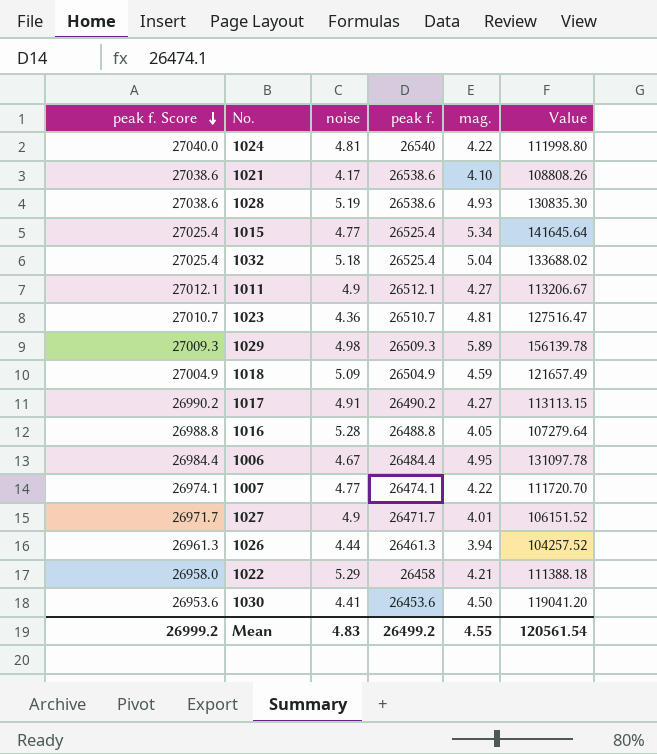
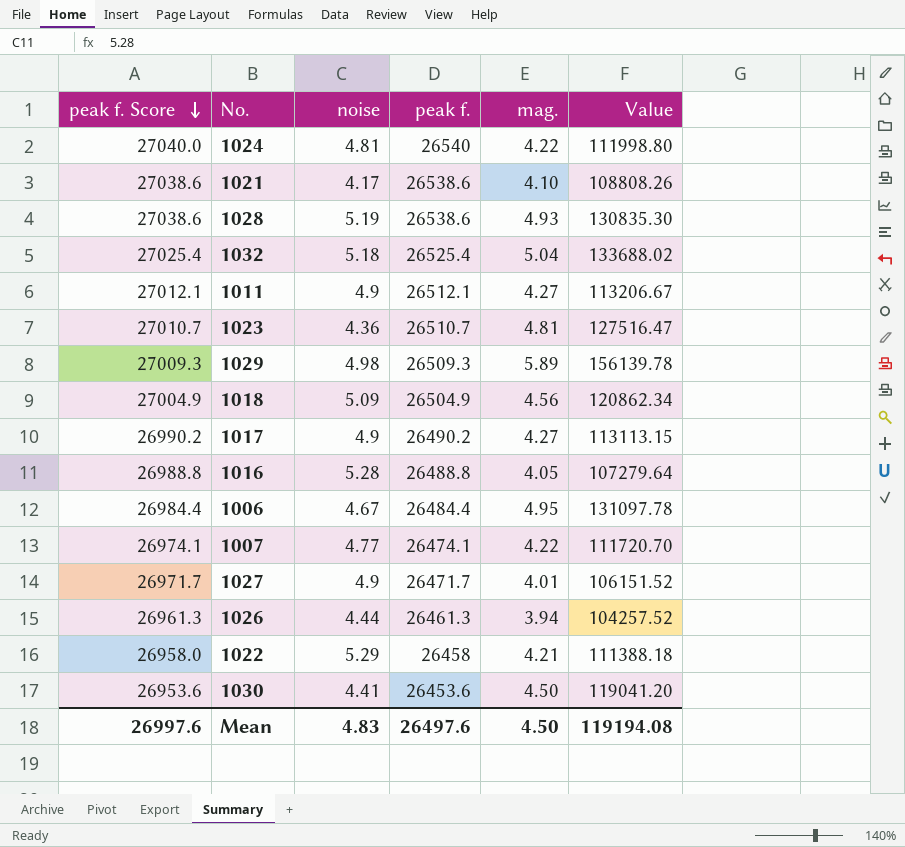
row 1015: 27025.4 | 4.77 | 26525.4 | 5.34 | 141645.64 -> none
1018 | mag.: 4.59 -> 4.56
1018 | Value: 121657.49 -> 120862.34
1017 | noise: 4.91 -> 4.9
Mean | peak f. Score: 26999.2 -> 26997.6
Mean | peak f.: 26499.2 -> 26497.6
Mean | mag.: 4.55 -> 4.50
Mean | Value: 120561.54 -> 119194.08

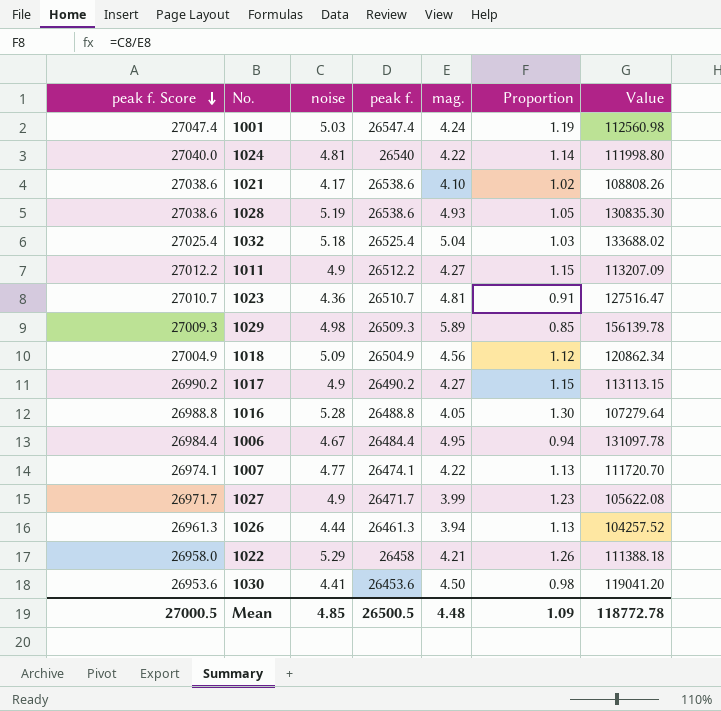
column Proportion | formula: none -> [noise] / [mag.]
row 1001: none -> 27047.4 | 5.03 | 26547.4 | 4.24 | 1.19 | 112560.98
1011 | peak f. Score: 27012.1 -> 27012.2
1011 | peak f.: 26512.1 -> 26512.2
1011 | Value: 113206.67 -> 113207.09
1027 | mag.: 4.01 -> 3.99
1027 | Value: 106151.52 -> 105622.08
Mean | peak f. Score: 26997.6 -> 27000.5
Mean | noise: 4.83 -> 4.85
Mean | peak f.: 26497.6 -> 26500.5
Mean | mag.: 4.50 -> 4.48
Mean | Value: 119194.08 -> 118772.78

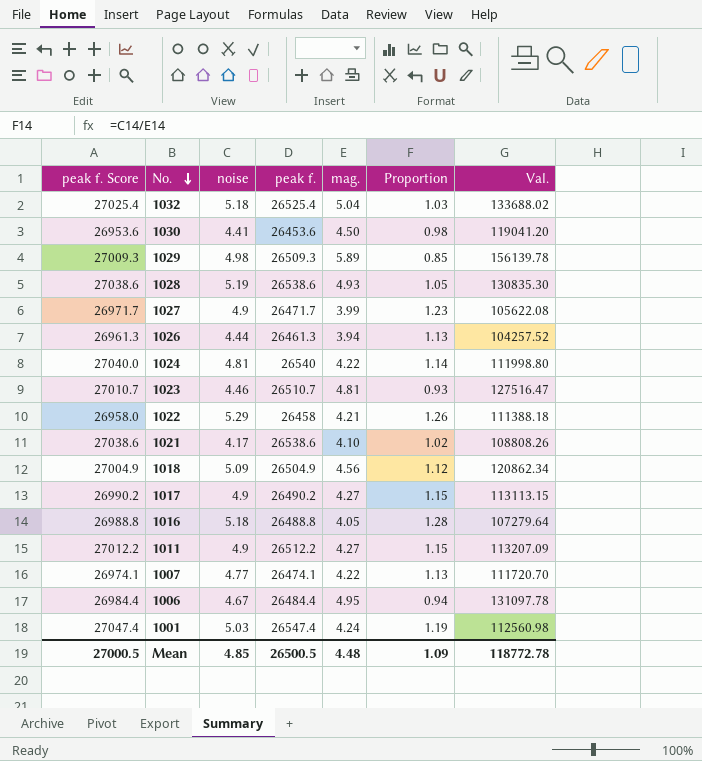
row order: peak f. Score descending -> No. descending
column name: Value -> Val.
1023 | noise: 4.36 -> 4.46
1023 | Proportion: 0.91 -> 0.93
1016 | noise: 5.28 -> 5.18
1016 | Proportion: 1.30 -> 1.28

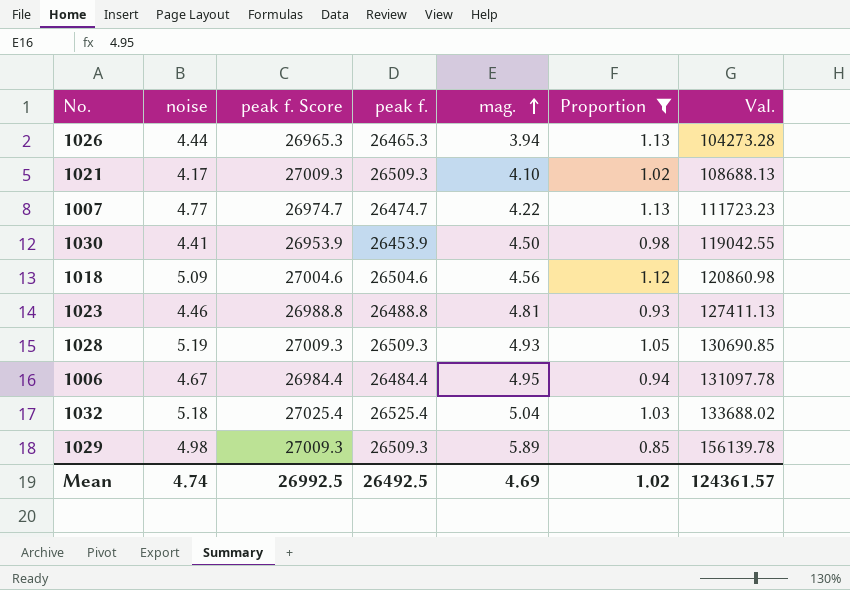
filter: none -> Proportion <= 1.13
row order: No. descending -> mag. ascending
column peak f. Score | position: 1 -> 3
1026 | peak f. Score: 26961.3 -> 26965.3
1026 | peak f.: 26461.3 -> 26465.3
1026 | Val.: 104257.52 -> 104273.28
1021 | peak f. Score: 27038.6 -> 27009.3
1021 | peak f.: 26538.6 -> 26509.3
1021 | Val.: 108808.26 -> 108688.13
1007 | peak f. Score: 26974.1 -> 26974.7
1007 | peak f.: 26474.1 -> 26474.7
1007 | Val.: 111720.70 -> 111723.23
1030 | peak f. Score: 26953.6 -> 26953.9
1030 | peak f.: 26453.6 -> 26453.9
1030 | Val.: 119041.20 -> 119042.55
1018 | peak f. Score: 27004.9 -> 27004.6
1018 | peak f.: 26504.9 -> 26504.6
1018 | Val.: 120862.34 -> 120860.98
1023 | peak f. Score: 27010.7 -> 26988.8
1023 | peak f.: 26510.7 -> 26488.8
1023 | Val.: 127516.47 -> 127411.13
1028 | peak f. Score: 27038.6 -> 27009.3
1028 | peak f.: 26538.6 -> 26509.3
1028 | Val.: 130835.30 -> 130690.85
Mean | noise: 4.85 -> 4.74
Mean | peak f. Score: 27000.5 -> 26992.5
Mean | peak f.: 26500.5 -> 26492.5
Mean | mag.: 4.48 -> 4.69
Mean | Proportion: 1.09 -> 1.02
Mean | Val.: 118772.78 -> 124361.57

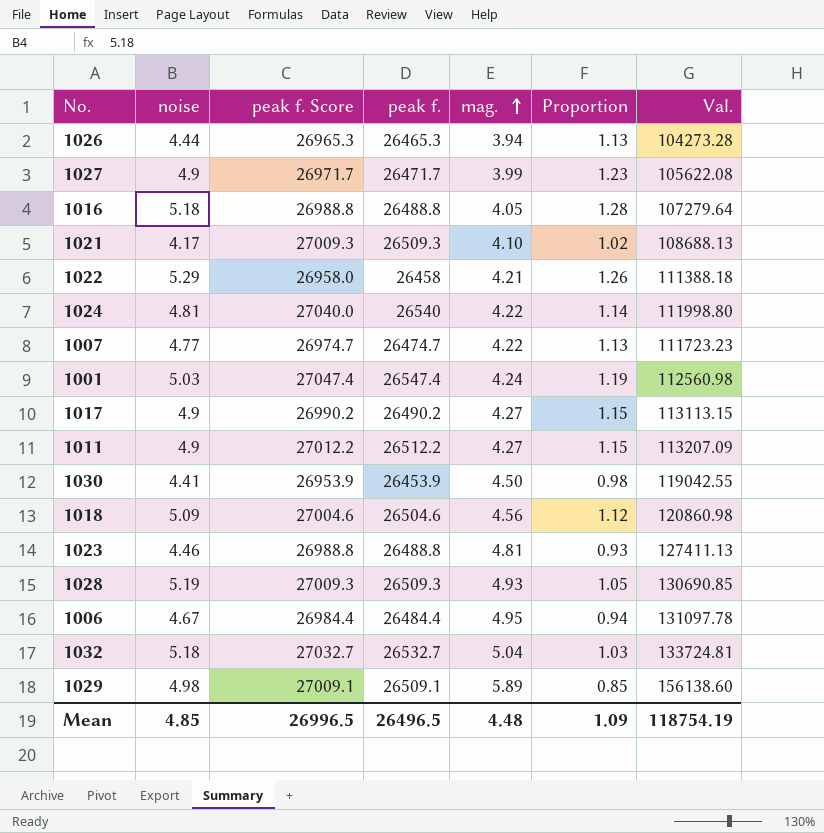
filter: Proportion <= 1.13 -> none
1032 | peak f. Score: 27025.4 -> 27032.7
1032 | peak f.: 26525.4 -> 26532.7
1032 | Val.: 133688.02 -> 133724.81
1029 | peak f. Score: 27009.3 -> 27009.1
1029 | peak f.: 26509.3 -> 26509.1
1029 | Val.: 156139.78 -> 156138.60
Mean | noise: 4.74 -> 4.85
Mean | peak f. Score: 26992.5 -> 26996.5
Mean | peak f.: 26492.5 -> 26496.5
Mean | mag.: 4.69 -> 4.48
Mean | Proportion: 1.02 -> 1.09
Mean | Val.: 124361.57 -> 118754.19

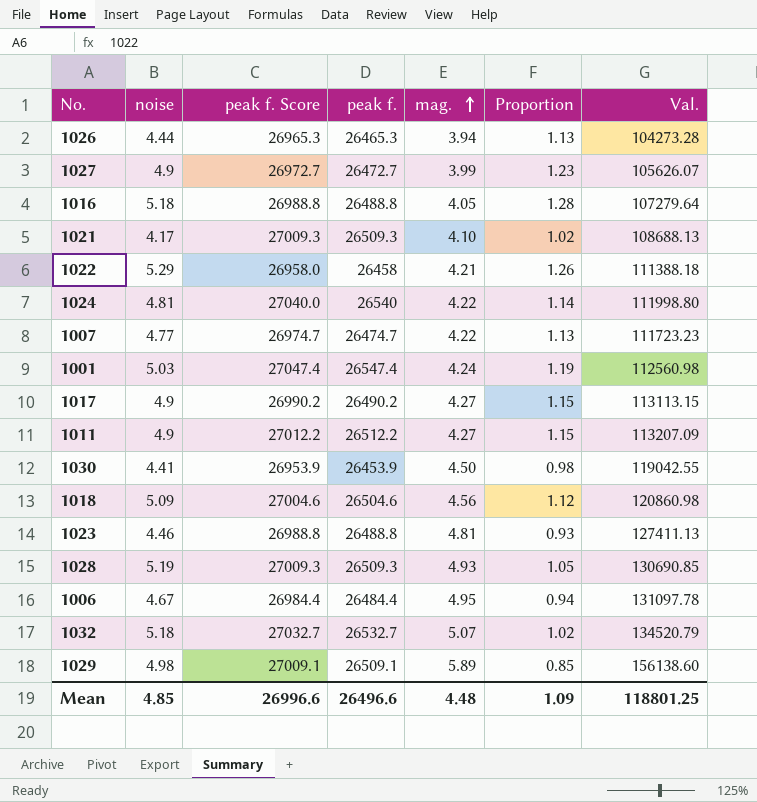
1027 | peak f. Score: 26971.7 -> 26972.7
1027 | peak f.: 26471.7 -> 26472.7
1027 | Val.: 105622.08 -> 105626.07
1032 | mag.: 5.04 -> 5.07
1032 | Proportion: 1.03 -> 1.02
1032 | Val.: 133724.81 -> 134520.79
Mean | peak f. Score: 26996.5 -> 26996.6
Mean | peak f.: 26496.5 -> 26496.6
Mean | Val.: 118754.19 -> 118801.25

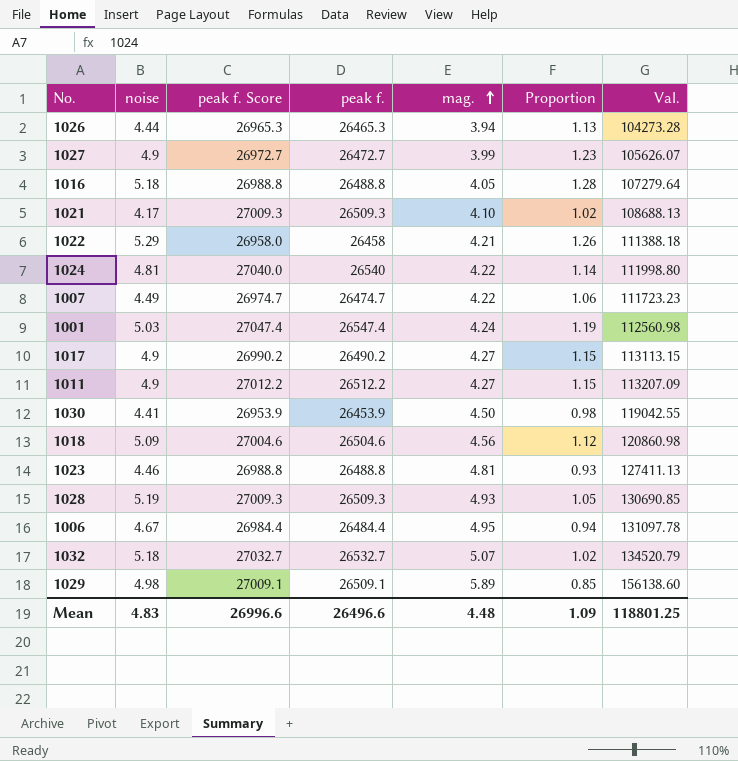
1007 | noise: 4.77 -> 4.49
1007 | Proportion: 1.13 -> 1.06
Mean | noise: 4.85 -> 4.83

